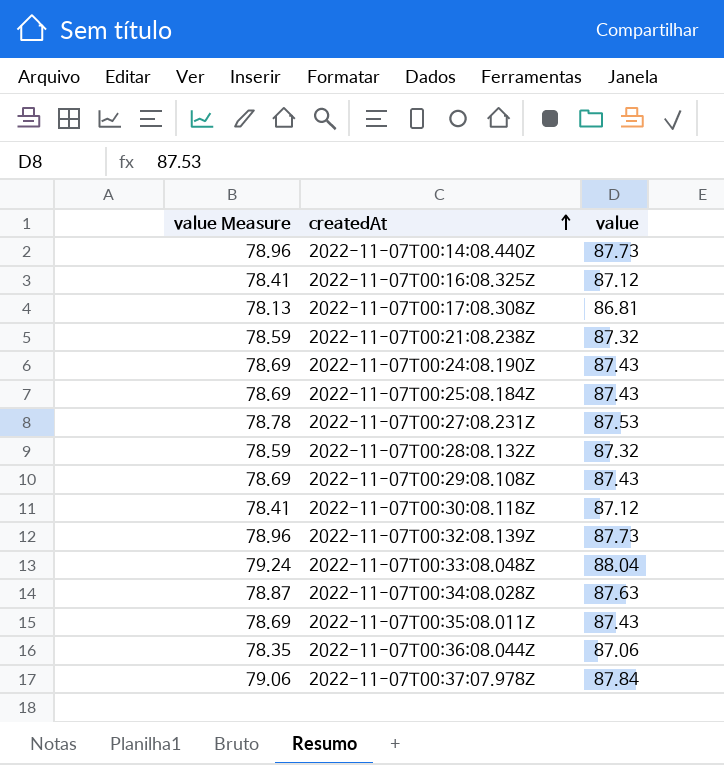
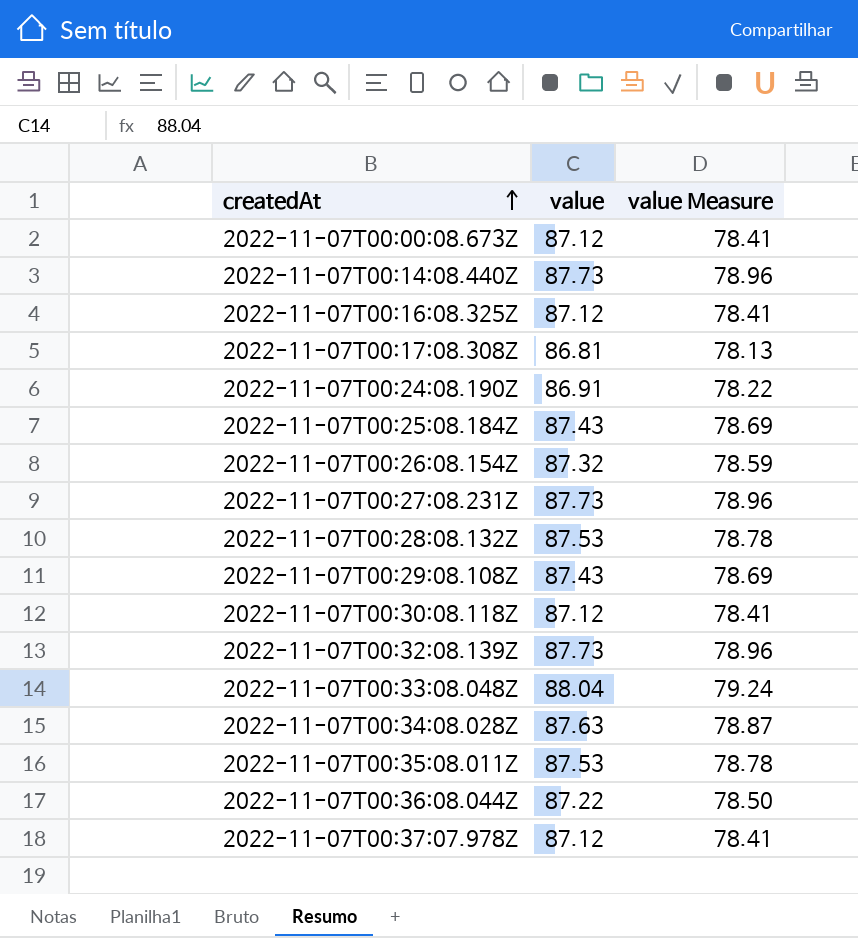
column value Measure | position: 1 -> 3
row 2022-11-07T00:21:08.238Z: 78.59 | 87.32 -> none
row 2022-11-07T00:00:08.673Z: none -> 87.12 | 78.41
2022-11-07T00:24:08.190Z | value: 87.43 -> 86.91
2022-11-07T00:24:08.190Z | value Measure: 78.69 -> 78.22
row 2022-11-07T00:26:08.154Z: none -> 87.32 | 78.59
2022-11-07T00:27:08.231Z | value: 87.53 -> 87.73
2022-11-07T00:27:08.231Z | value Measure: 78.78 -> 78.96
2022-11-07T00:28:08.132Z | value: 87.32 -> 87.53
2022-11-07T00:28:08.132Z | value Measure: 78.59 -> 78.78
2022-11-07T00:35:08.011Z | value: 87.43 -> 87.53
2022-11-07T00:35:08.011Z | value Measure: 78.69 -> 78.78
2022-11-07T00:36:08.044Z | value: 87.06 -> 87.22
2022-11-07T00:36:08.044Z | value Measure: 78.35 -> 78.50
2022-11-07T00:37:07.978Z | value: 87.84 -> 87.12
2022-11-07T00:37:07.978Z | value Measure: 79.06 -> 78.41

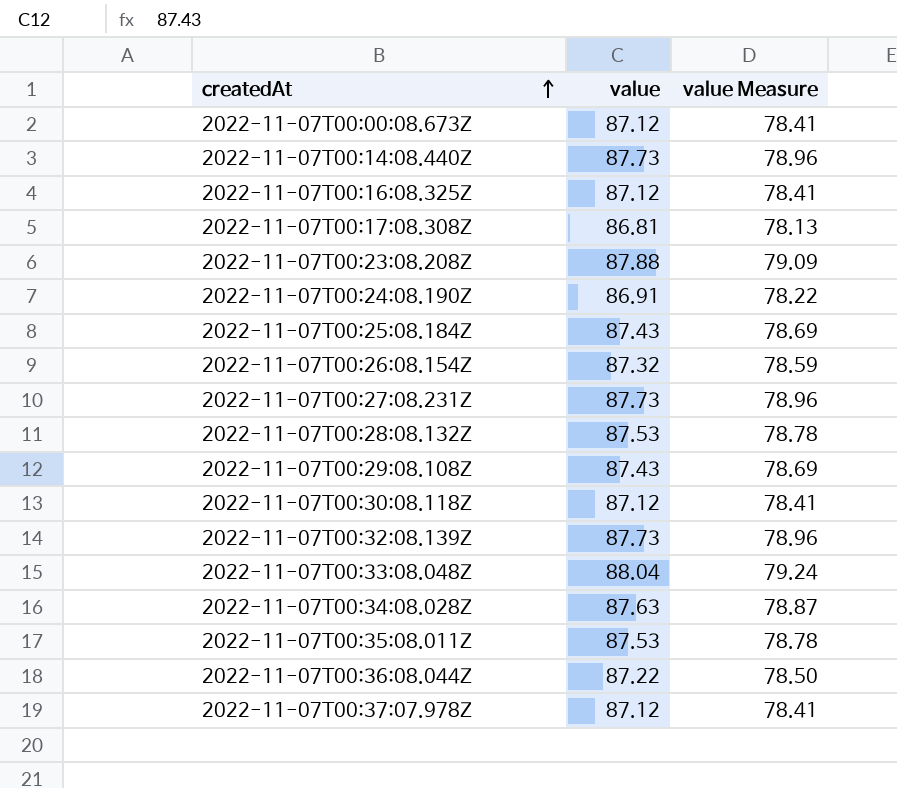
row 2022-11-07T00:23:08.208Z: none -> 87.88 | 79.09

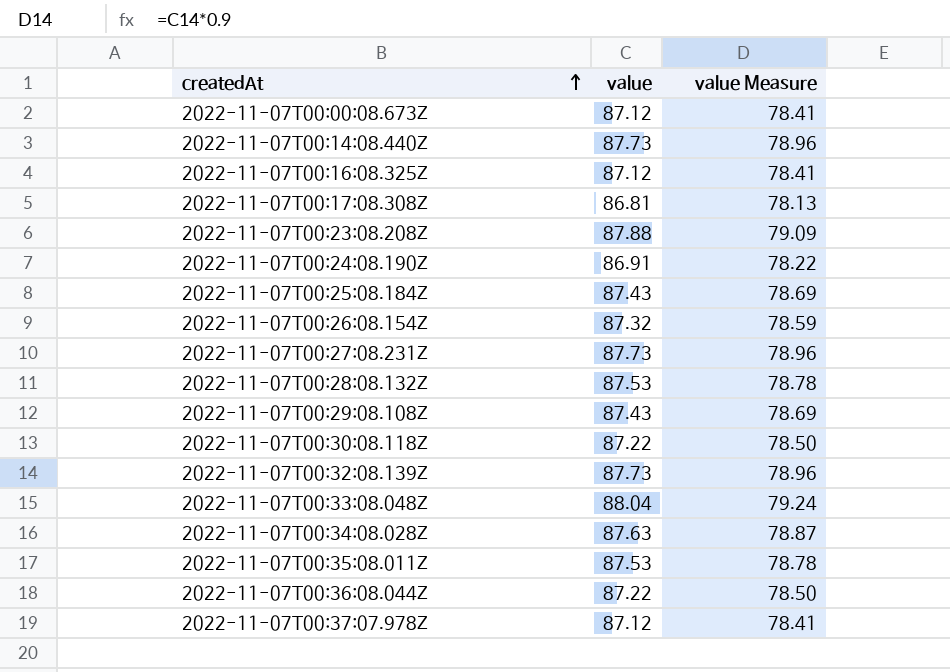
2022-11-07T00:30:08.118Z | value: 87.12 -> 87.22
2022-11-07T00:30:08.118Z | value Measure: 78.41 -> 78.50

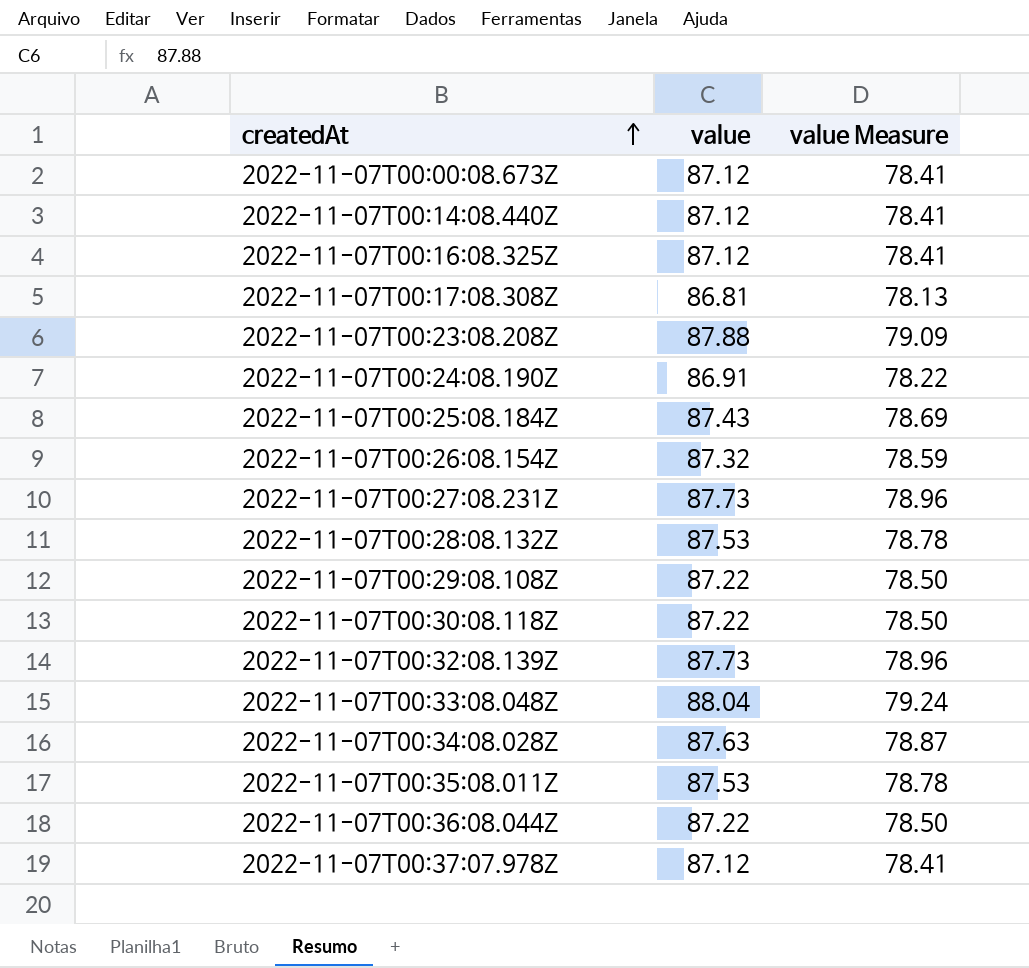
2022-11-07T00:14:08.440Z | value: 87.73 -> 87.12
2022-11-07T00:14:08.440Z | value Measure: 78.96 -> 78.41
2022-11-07T00:29:08.108Z | value: 87.43 -> 87.22
2022-11-07T00:29:08.108Z | value Measure: 78.69 -> 78.50

